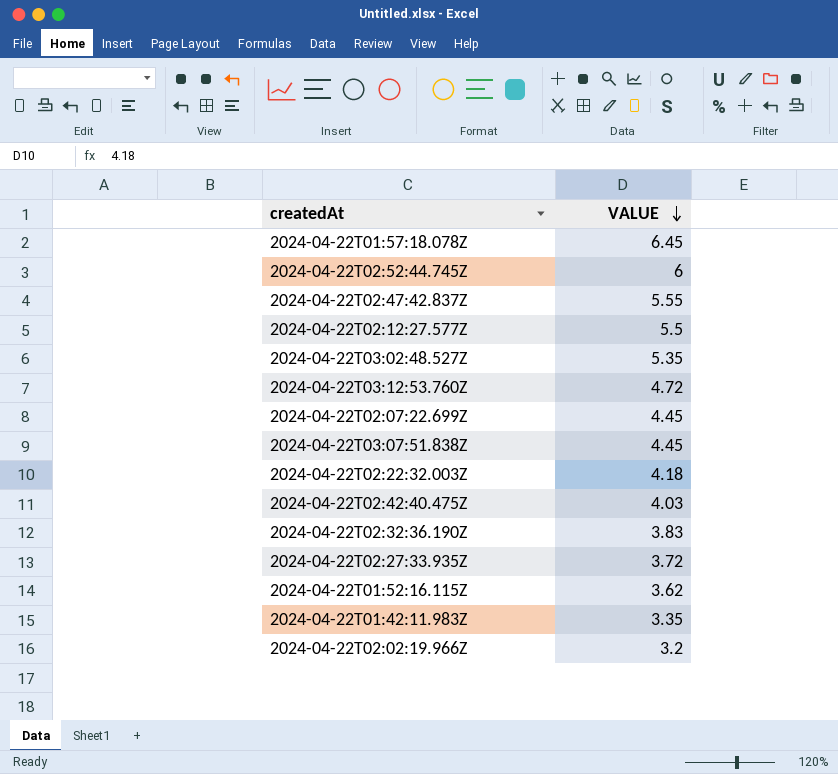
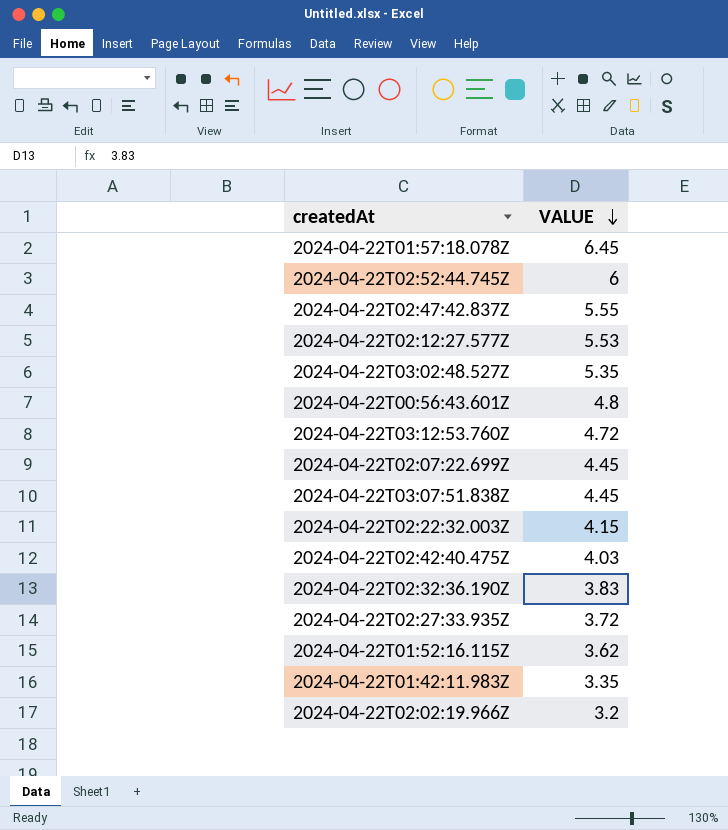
2024-04-22T02:12:27.577Z | VALUE: 5.5 -> 5.53
row 2024-04-22T00:56:43.601Z: none -> 4.8
2024-04-22T02:22:32.003Z | VALUE: 4.18 -> 4.15

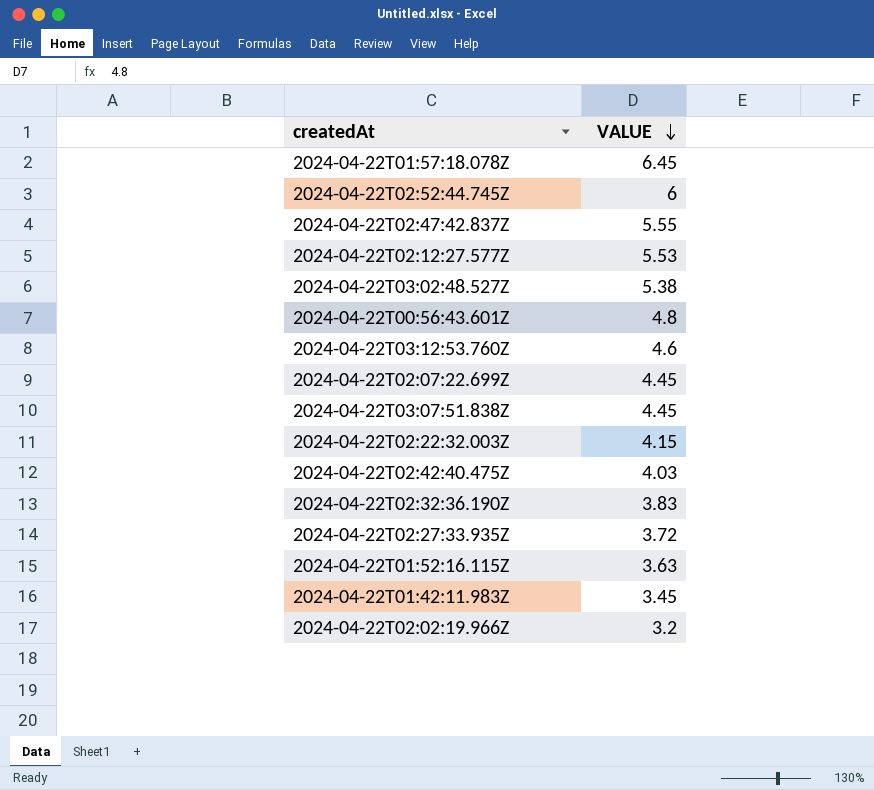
2024-04-22T03:02:48.527Z | VALUE: 5.35 -> 5.38
2024-04-22T03:12:53.760Z | VALUE: 4.72 -> 4.6
2024-04-22T01:52:16.115Z | VALUE: 3.62 -> 3.63
2024-04-22T01:42:11.983Z | VALUE: 3.35 -> 3.45

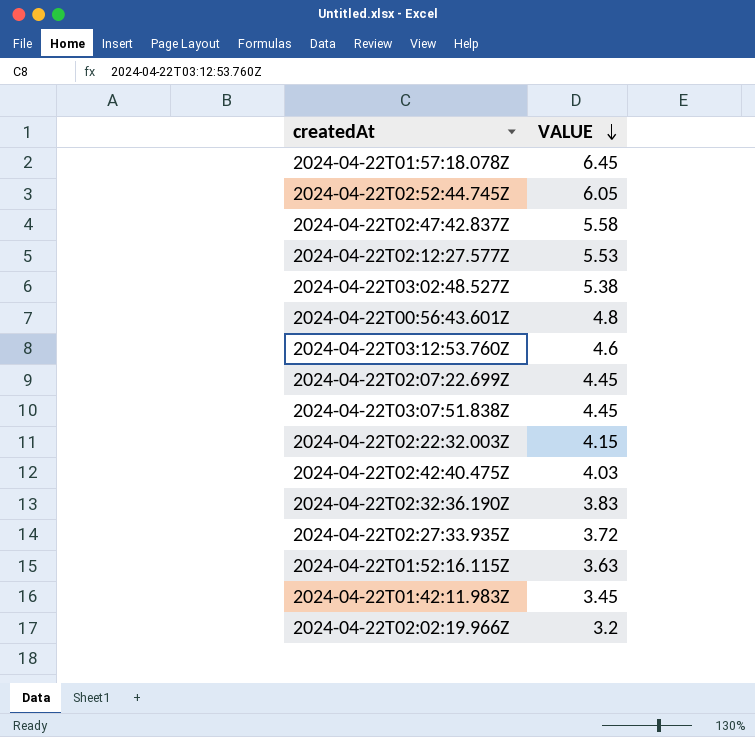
2024-04-22T02:52:44.745Z | VALUE: 6 -> 6.05
2024-04-22T02:47:42.837Z | VALUE: 5.55 -> 5.58

